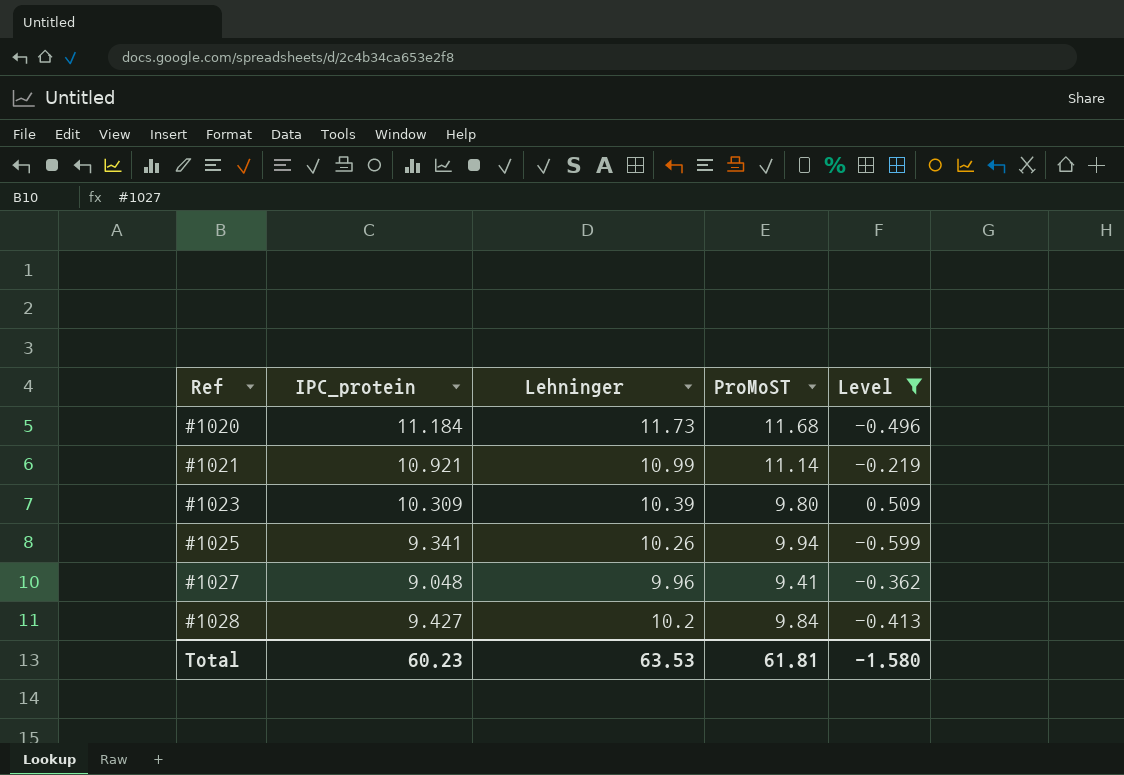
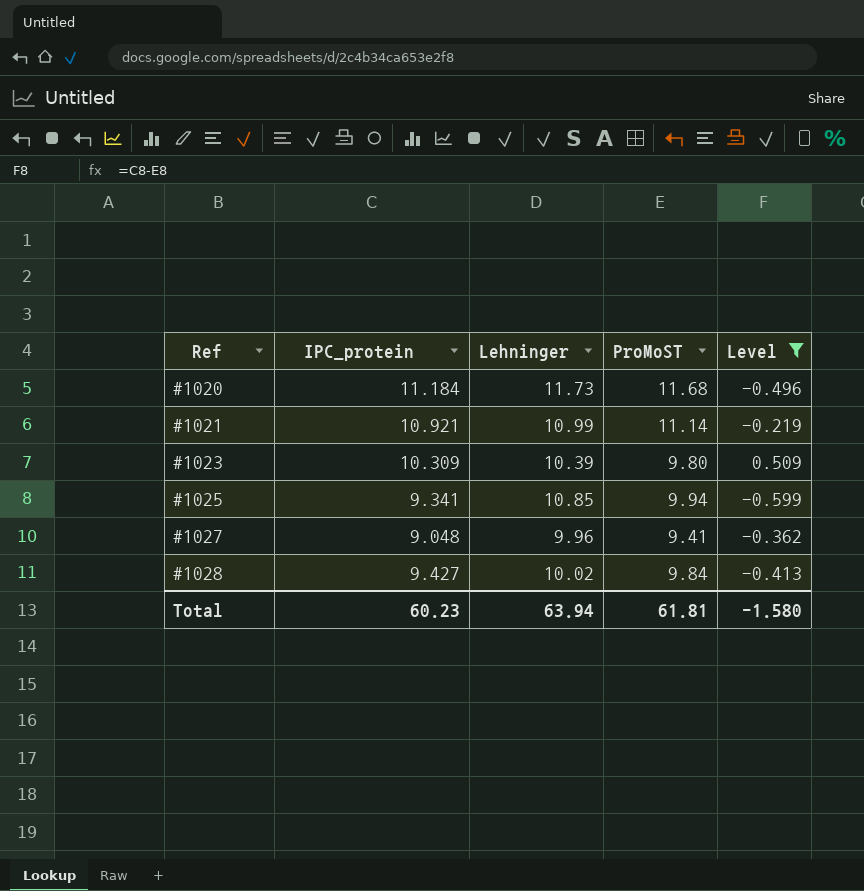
#1025 | Lehninger: 10.26 -> 10.85
#1028 | Lehninger: 10.2 -> 10.02
Total | Lehninger: 63.53 -> 63.94

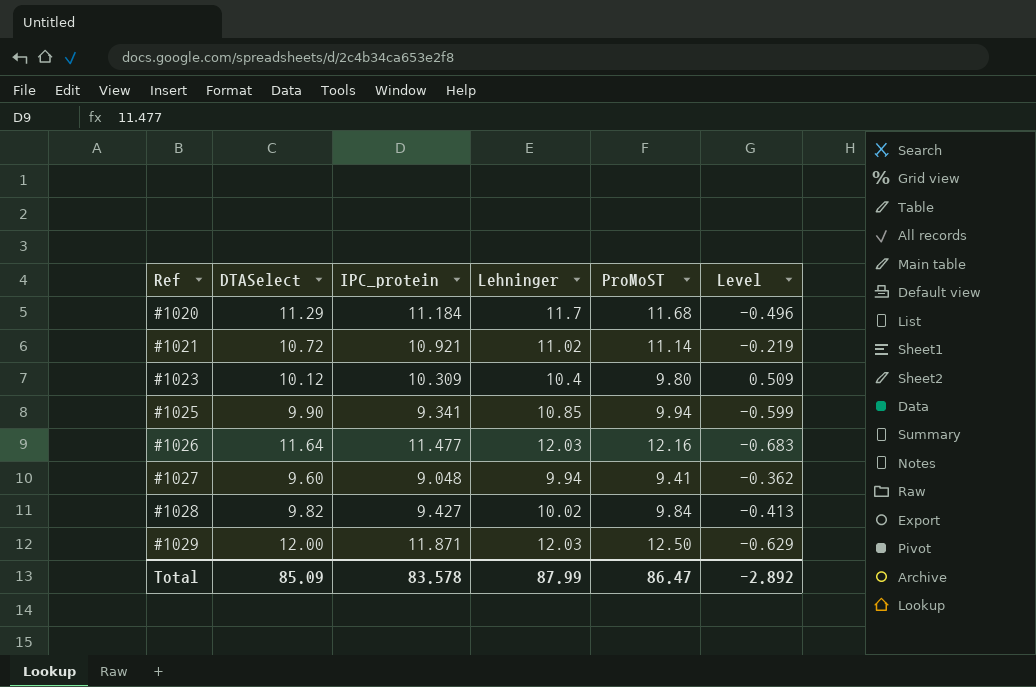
filter: Level >= -0.599 -> none
column DTASelect | position: none -> 2
#1020 | Lehninger: 11.73 -> 11.7
#1021 | Lehninger: 10.99 -> 11.02
#1023 | Lehninger: 10.39 -> 10.4
#1027 | Lehninger: 9.96 -> 9.94
Total | IPC_protein: 60.23 -> 83.578
Total | Lehninger: 63.94 -> 87.99
Total | ProMoST: 61.81 -> 86.47
Total | Level: -1.580 -> -2.892

